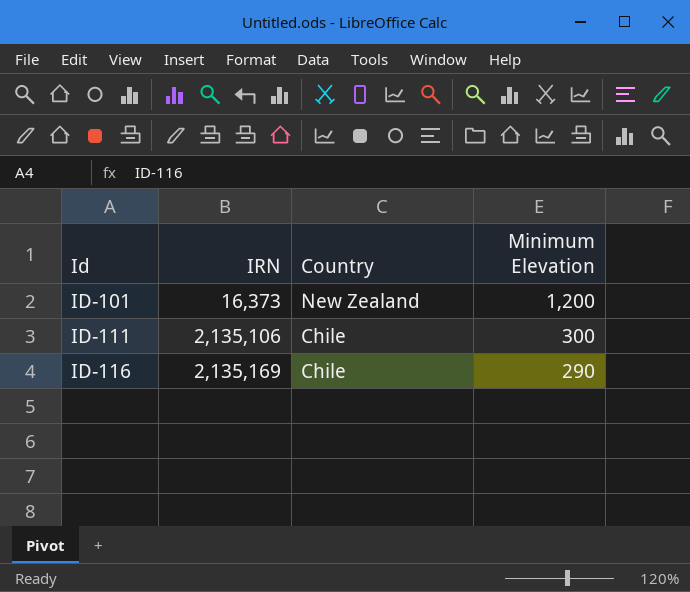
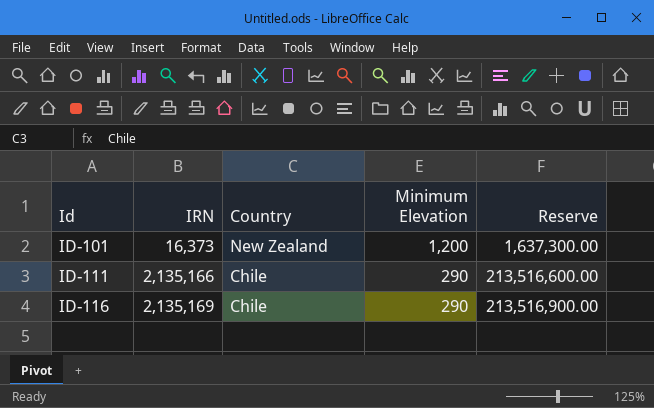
column Reserve | formula: none -> [IRN] * 100
ID-111 | IRN: 2,135,106 -> 2,135,166
ID-111 | Minimum Elevation: 300 -> 290

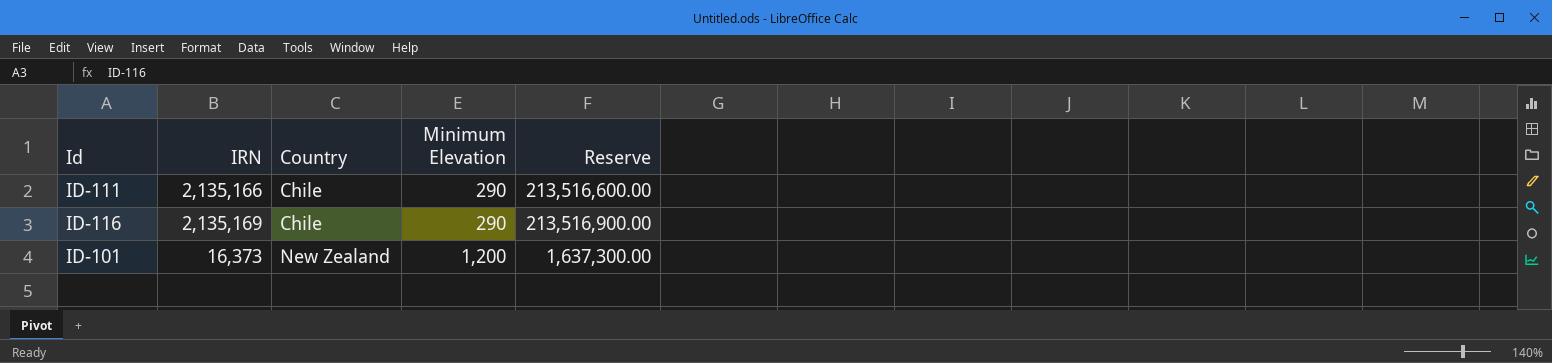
row order: Id ascending -> Country ascending

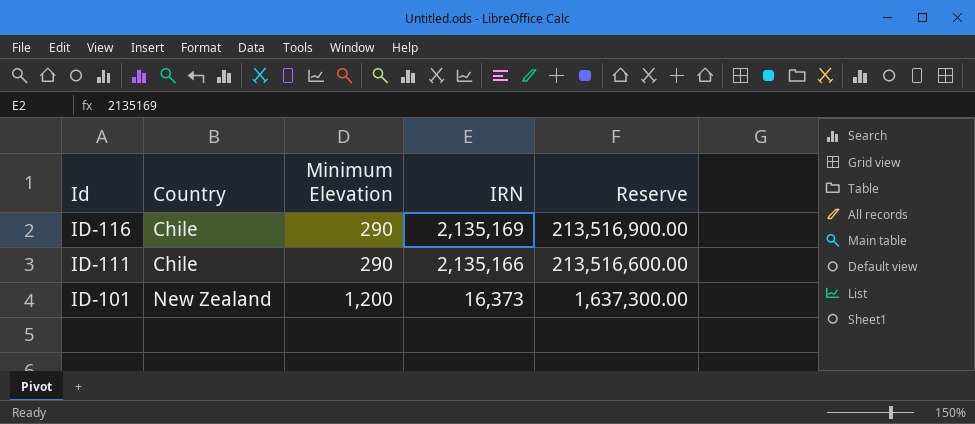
row order: Country ascending -> Id descending
column IRN | position: 2 -> 4

